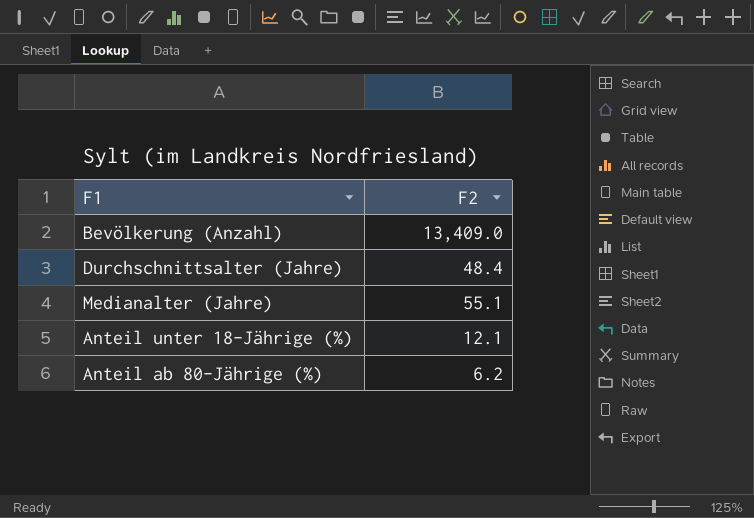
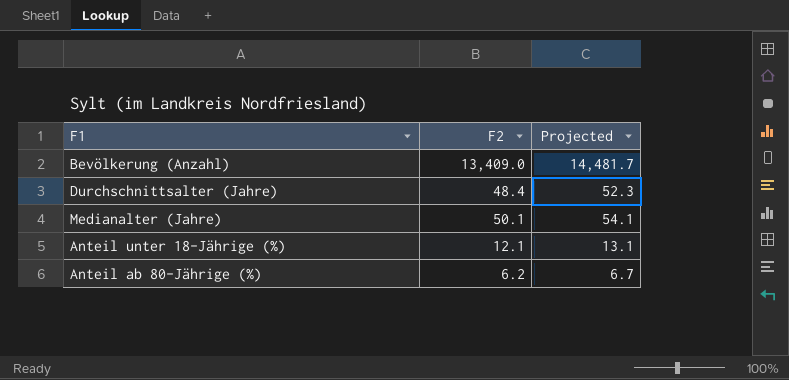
column Projected | formula: none -> [F2] * 1.08
Medianalter (Jahre) | F2: 55.1 -> 50.1

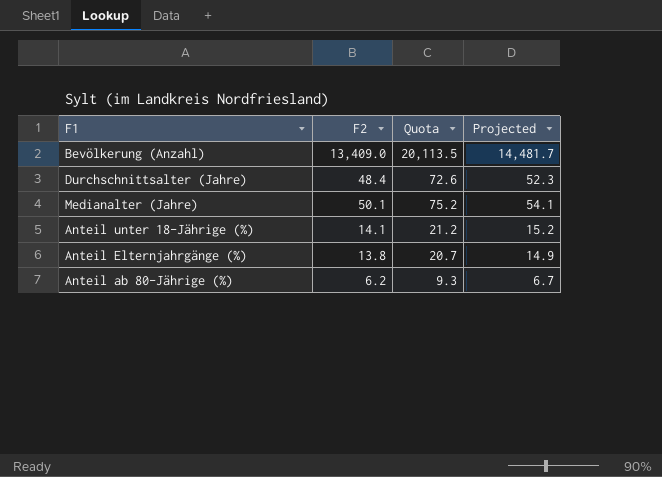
column Quota | formula: none -> [F2] * 1.5
Anteil unter 18-Jährige (%) | F2: 12.1 -> 14.1
Anteil unter 18-Jährige (%) | Projected: 13.1 -> 15.2
row Anteil Elternjahrgänge (%): none -> 13.8 | 20.7 | 14.9

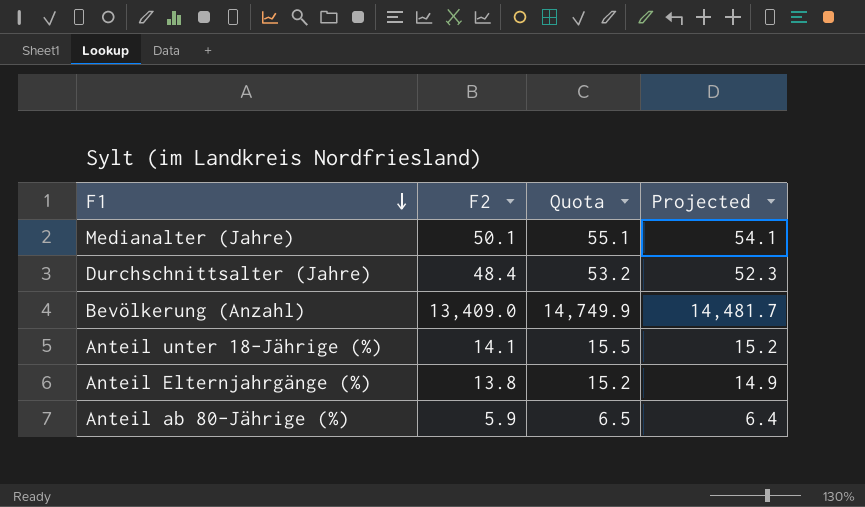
row order: none -> F1 descending
column Quota | formula: [F2] * 1.5 -> [F2] * 1.1
Anteil ab 80-Jährige (%) | F2: 6.2 -> 5.9
Anteil ab 80-Jährige (%) | Projected: 6.7 -> 6.4

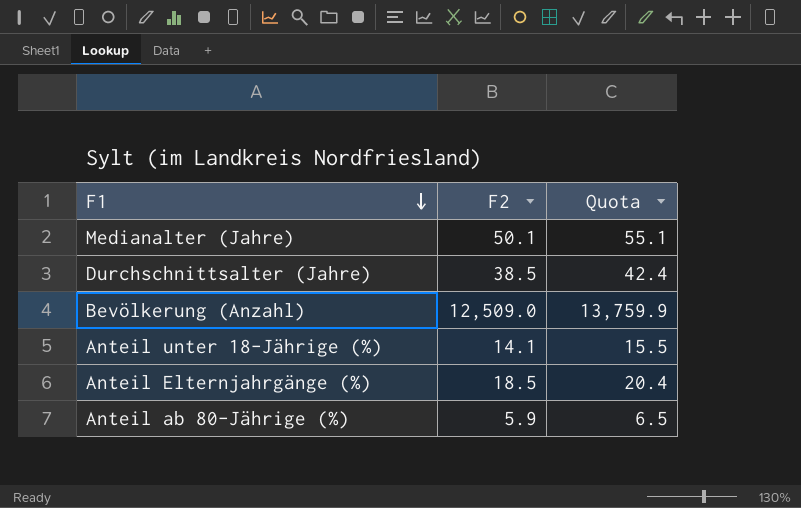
column Projected | formula: [F2] * 1.08 -> none
Durchschnittsalter (Jahre) | F2: 48.4 -> 38.5
Durchschnittsalter (Jahre) | Quota: 53.2 -> 42.4
Bevölkerung (Anzahl) | F2: 13,409.0 -> 12,509.0
Bevölkerung (Anzahl) | Quota: 14,749.9 -> 13,759.9
Anteil Elternjahrgänge (%) | F2: 13.8 -> 18.5
Anteil Elternjahrgänge (%) | Quota: 15.2 -> 20.4

